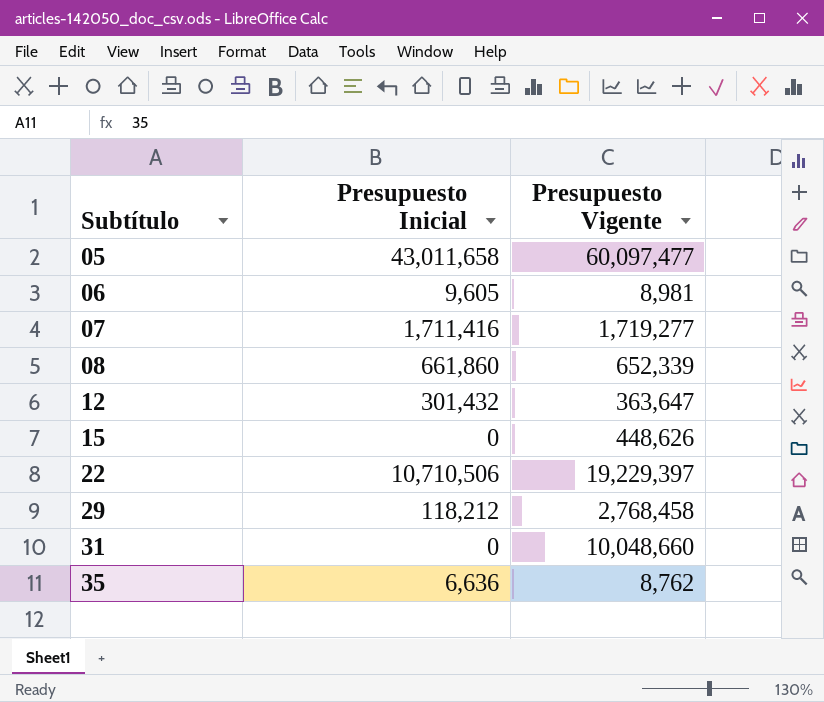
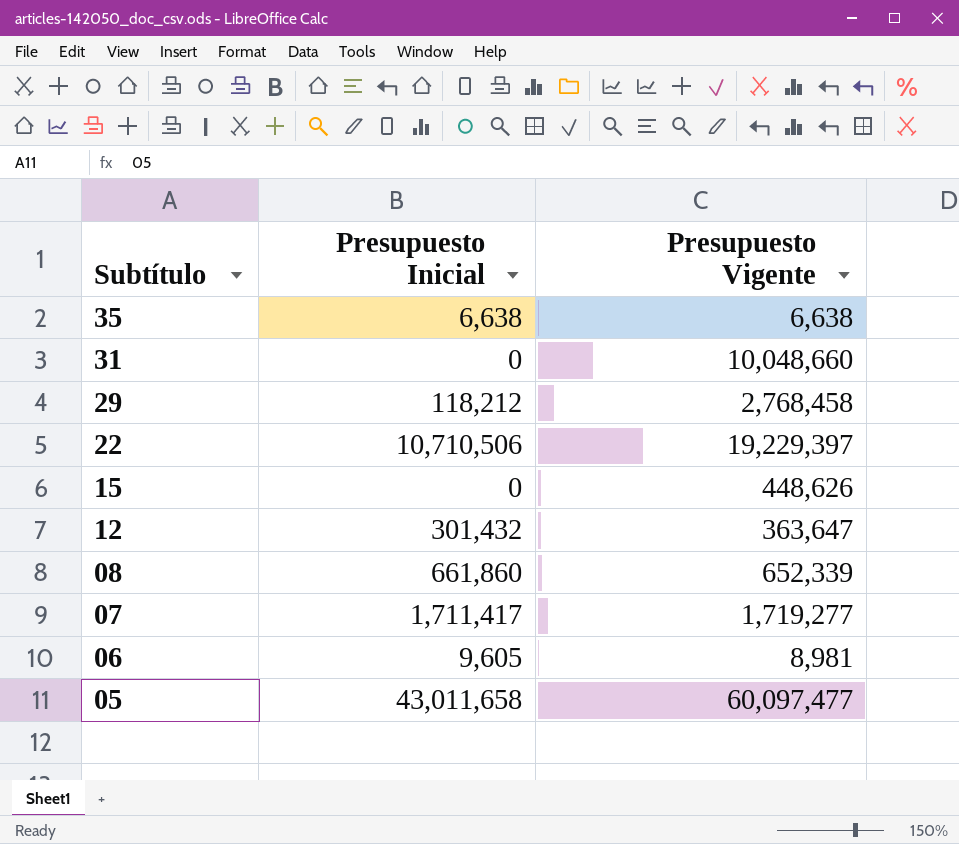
row order: Subtítulo ascending -> Subtítulo descending
35 | Presupuesto Inicial: 6,636 -> 6,638
35 | Presupuesto Vigente: 8,762 -> 6,638
07 | Presupuesto Inicial: 1,711,416 -> 1,711,417

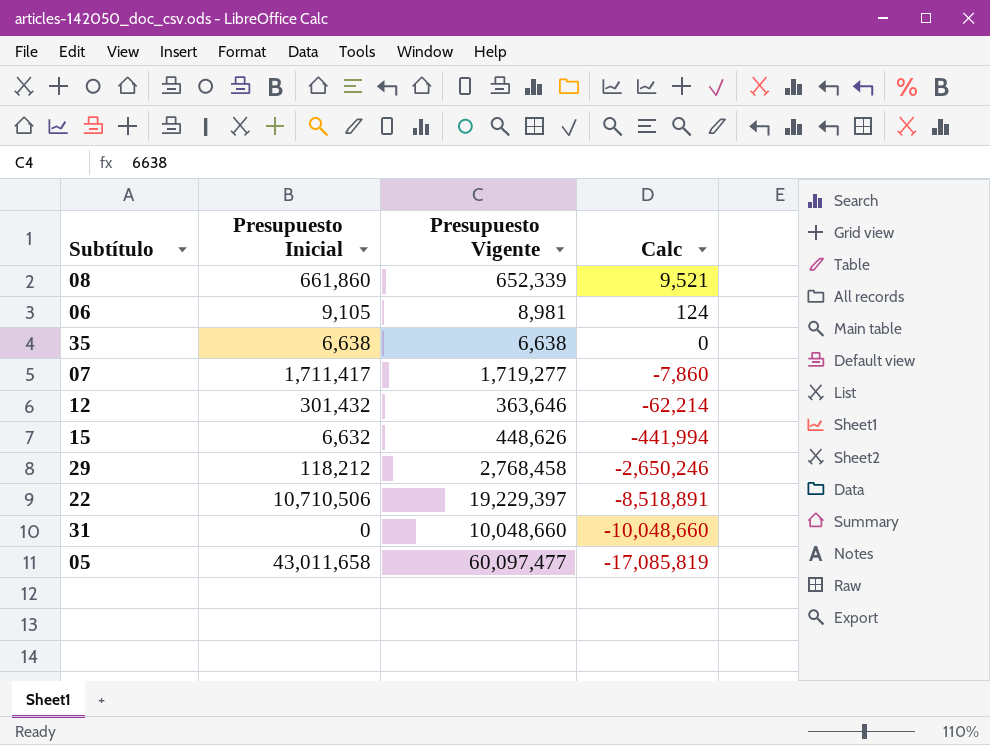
row order: Subtítulo descending -> Calc descending
column Calc | formula: none -> [Presupuesto Inicial] - [Presupuesto Vigente]
06 | Presupuesto Inicial: 9,605 -> 9,105
12 | Presupuesto Vigente: 363,647 -> 363,646
15 | Presupuesto Inicial: 0 -> 6,632

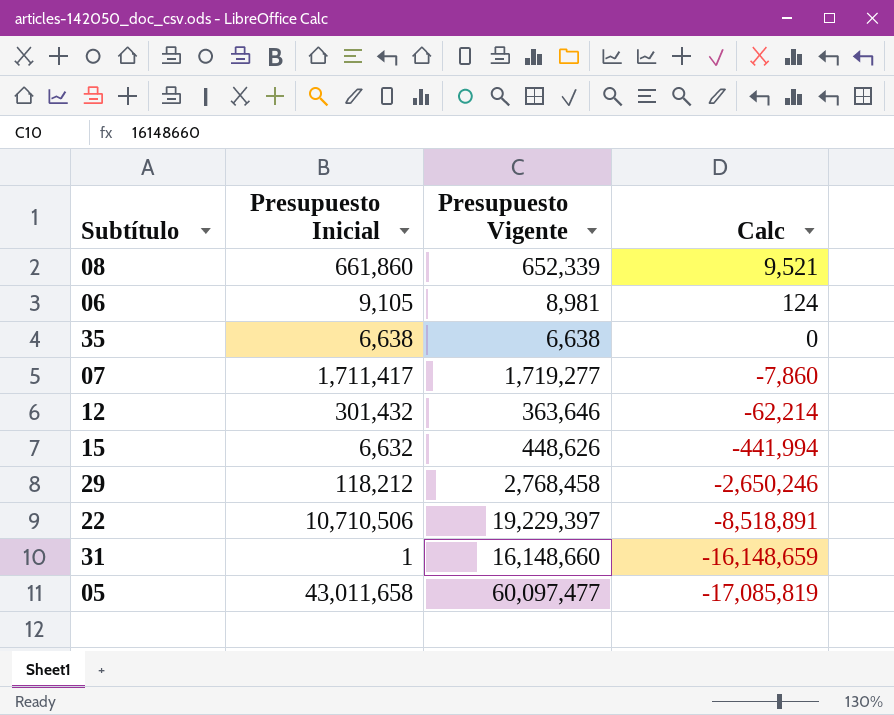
31 | Presupuesto Inicial: 0 -> 1
31 | Presupuesto Vigente: 10,048,660 -> 16,148,660
31 | Calc: -10,048,660 -> -16,148,659

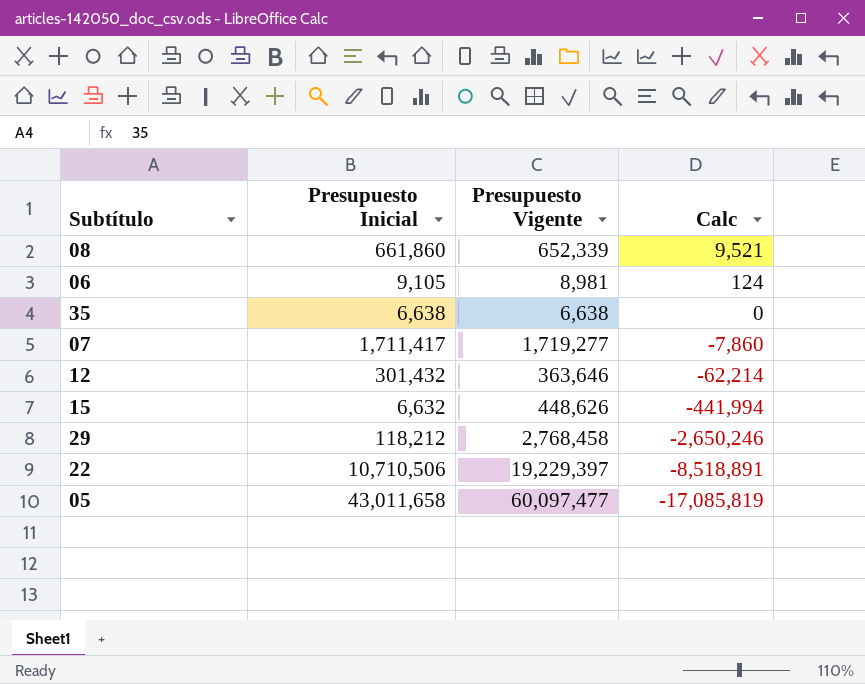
row 31: 1 | 16,148,660 | -16,148,659 -> none

